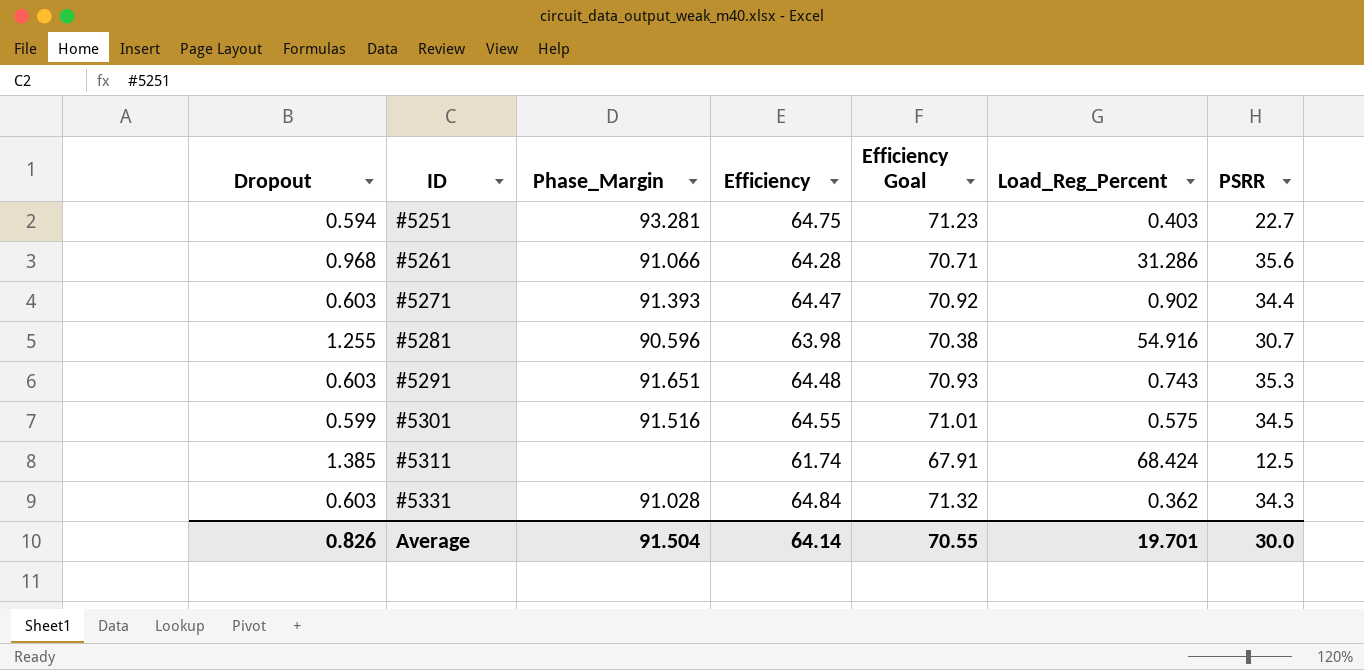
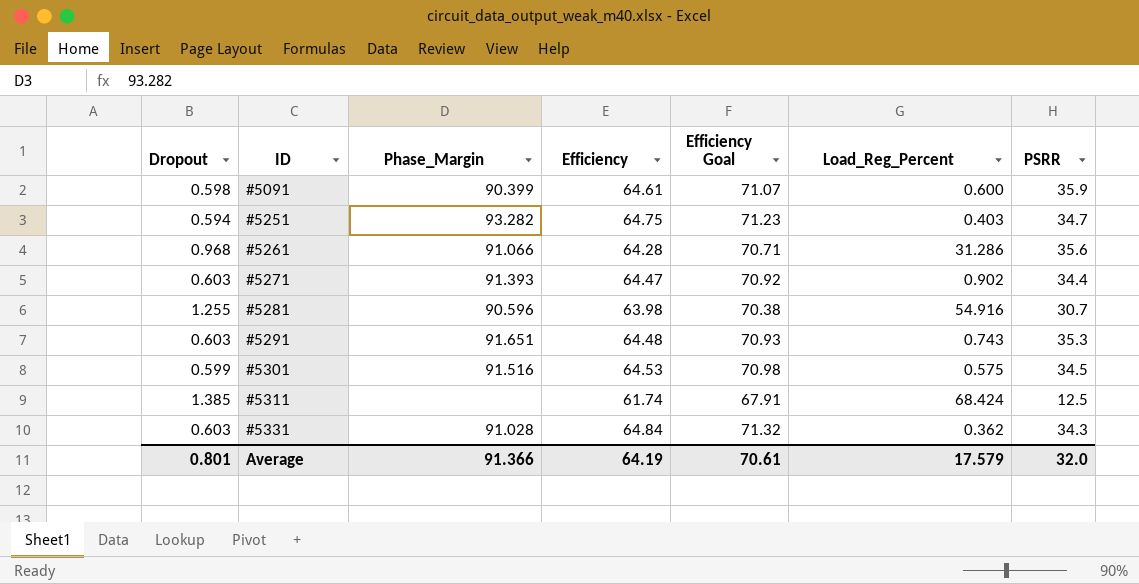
row #5091: none -> 0.598 | 90.399 | 64.61 | 71.07 | 0.600 | 35.9
#5251 | Phase_Margin: 93.281 -> 93.282
#5251 | PSRR: 22.7 -> 34.7
#5301 | Efficiency: 64.55 -> 64.53
#5301 | Efficiency Goal: 71.01 -> 70.98
Average | Dropout: 0.826 -> 0.801
Average | Phase_Margin: 91.504 -> 91.366
Average | Efficiency: 64.14 -> 64.19
Average | Efficiency Goal: 70.55 -> 70.61
Average | Load_Reg_Percent: 19.701 -> 17.579
Average | PSRR: 30.0 -> 32.0

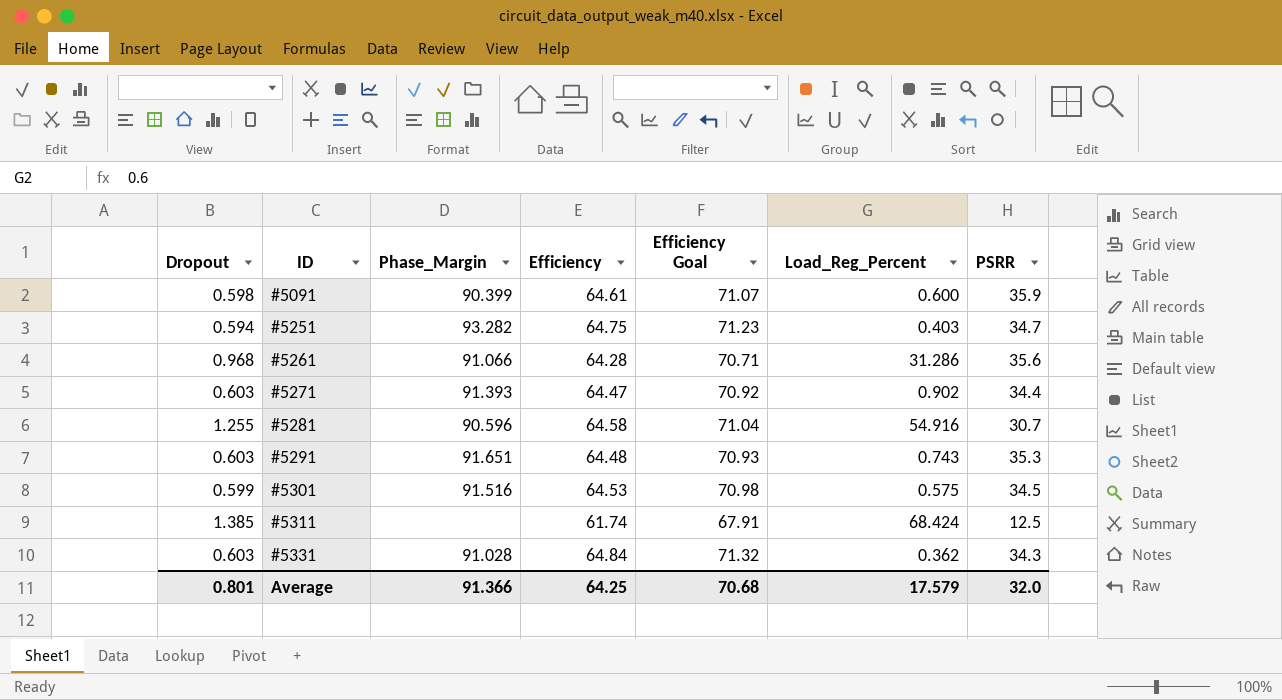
#5281 | Efficiency: 63.98 -> 64.58
#5281 | Efficiency Goal: 70.38 -> 71.04
Average | Efficiency: 64.19 -> 64.25
Average | Efficiency Goal: 70.61 -> 70.68

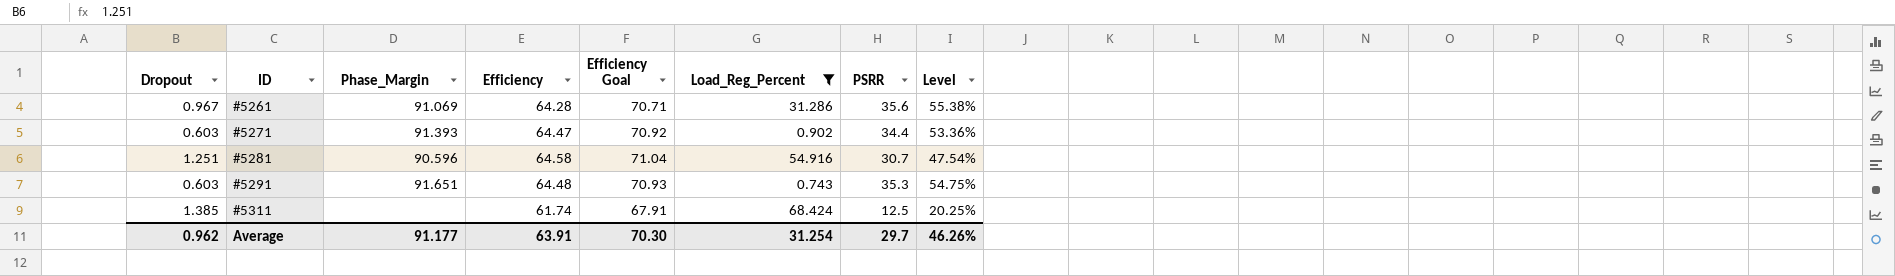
filter: none -> Load_Reg_Percent >= 0.743
column Level | formula: none -> [PSRR] / [Efficiency]
#5261 | Dropout: 0.968 -> 0.967
#5261 | Phase_Margin: 91.066 -> 91.069
#5281 | Dropout: 1.255 -> 1.251
Average | Dropout: 0.801 -> 0.962
Average | Phase_Margin: 91.366 -> 91.177
Average | Efficiency: 64.25 -> 63.91
Average | Efficiency Goal: 70.68 -> 70.30
Average | Load_Reg_Percent: 17.579 -> 31.254
Average | PSRR: 32.0 -> 29.7

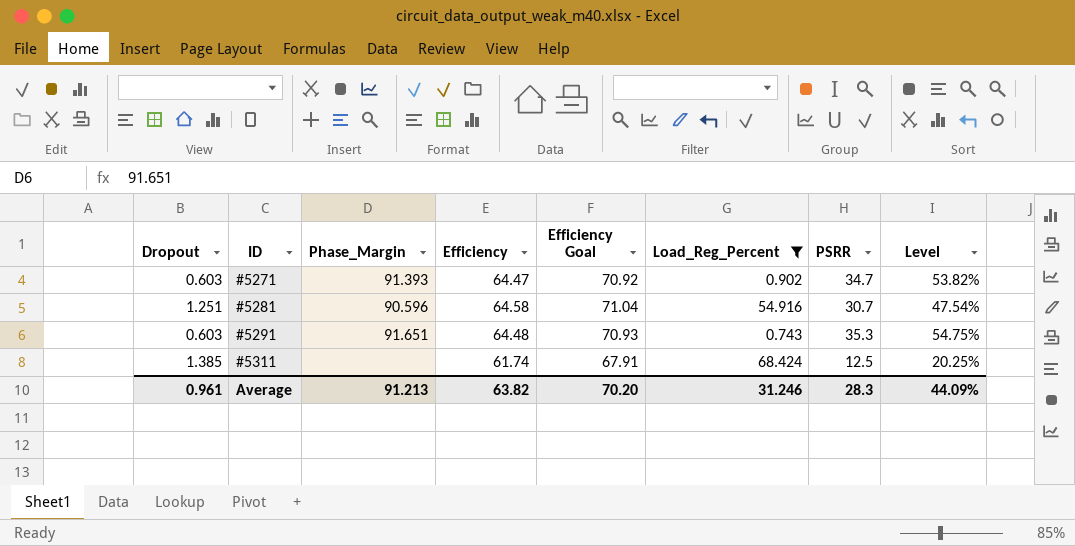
row #5261: 0.967 | 91.069 | 64.28 | 70.71 | 31.286 | 35.6 | 55.38% -> none
#5271 | PSRR: 34.4 -> 34.7
#5271 | Level: 53.36% -> 53.82%
Average | Dropout: 0.962 -> 0.961
Average | Phase_Margin: 91.177 -> 91.213
Average | Efficiency: 63.91 -> 63.82
Average | Efficiency Goal: 70.30 -> 70.20
Average | Load_Reg_Percent: 31.254 -> 31.246
Average | PSRR: 29.7 -> 28.3
Average | Level: 46.26% -> 44.09%

